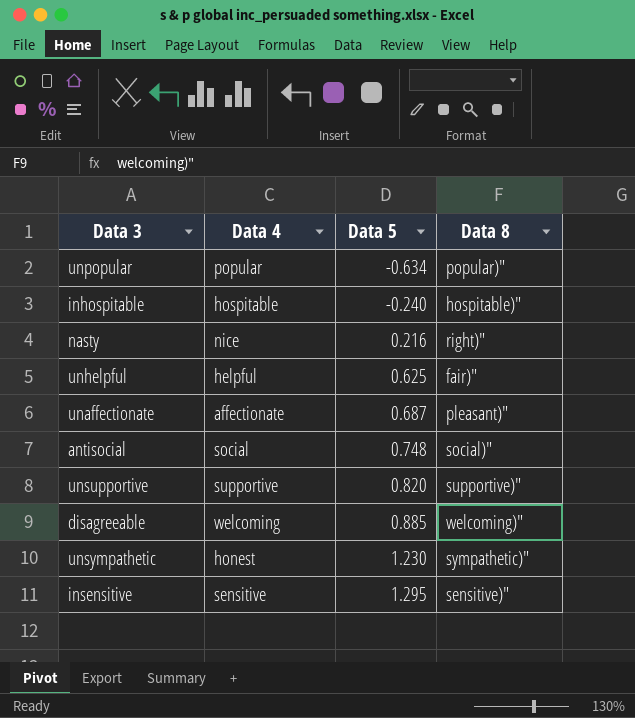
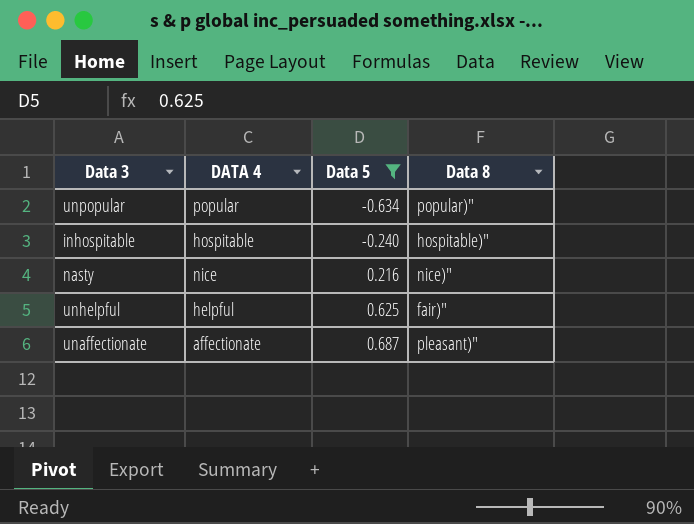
filter: none -> Data 5 <= 0.687
column name: Data 4 -> DATA 4
nasty | Data 8: right)" -> nice)"

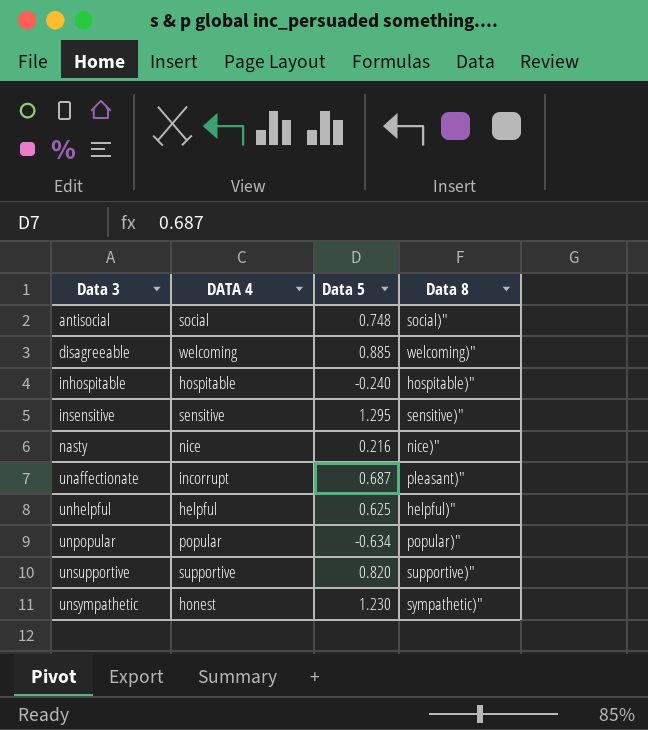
filter: Data 5 <= 0.687 -> none
row order: Data 5 ascending -> Data 3 ascending
unaffectionate | DATA 4: affectionate -> incorrupt
unhelpful | Data 8: fair)" -> helpful)"

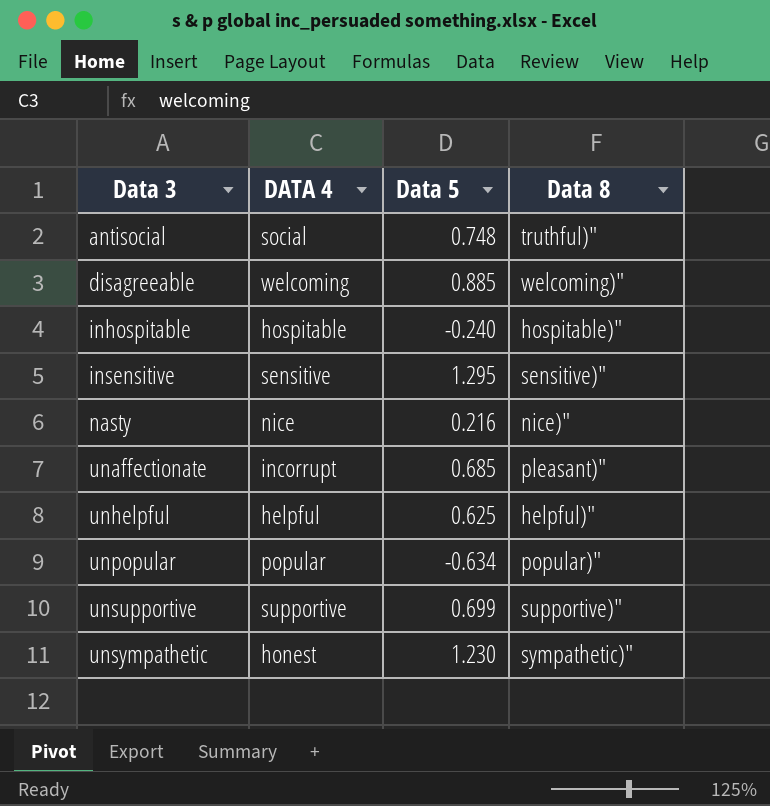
antisocial | Data 8: social)" -> truthful)"
unaffectionate | Data 5: 0.687 -> 0.685
unsupportive | Data 5: 0.820 -> 0.699

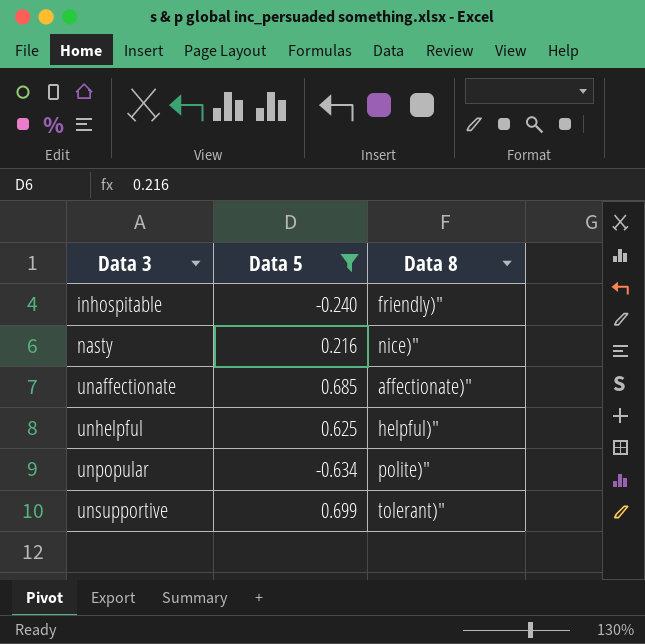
filter: none -> Data 5 <= 0.699
column DATA 4 | position: 2 -> none
inhospitable | Data 8: hospitable)" -> friendly)"
unaffectionate | Data 8: pleasant)" -> affectionate)"
unpopular | Data 8: popular)" -> polite)"
unsupportive | Data 8: supportive)" -> tolerant)"

